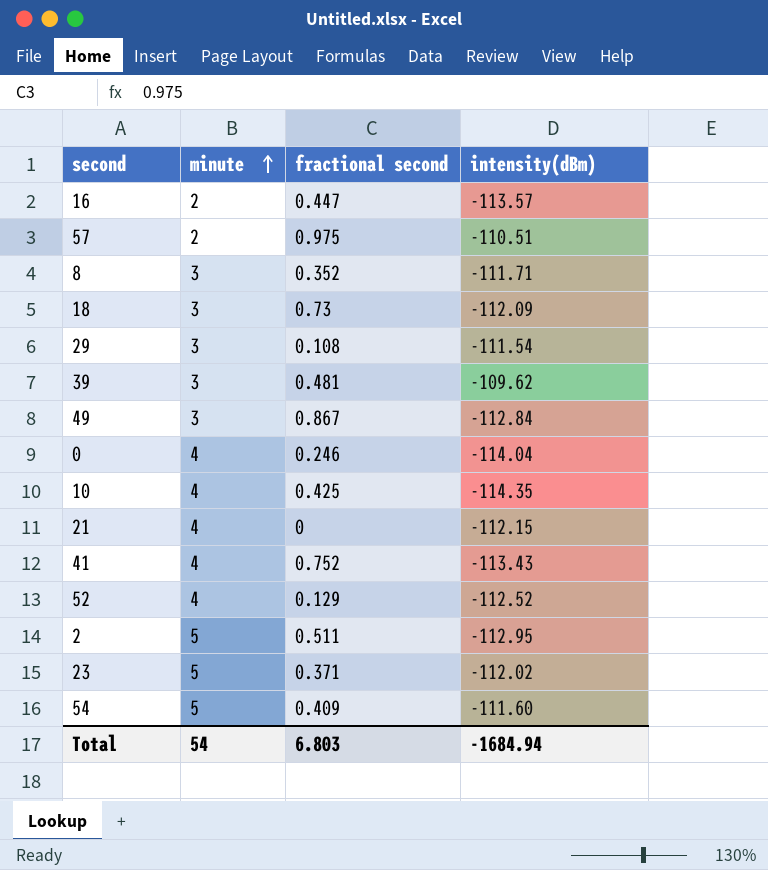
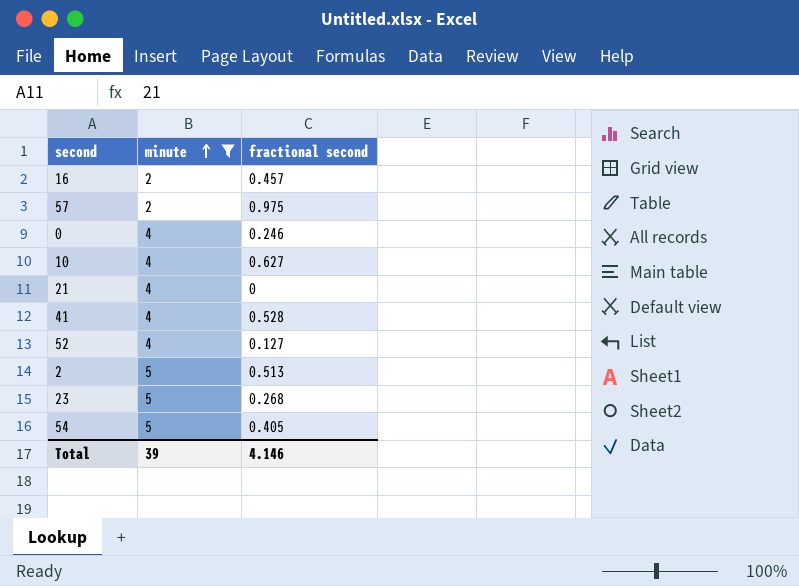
filter: none -> minute != 3
column intensity(dBm) | position: 4 -> none
16 | fractional second: 0.447 -> 0.457
10 | fractional second: 0.425 -> 0.627
41 | fractional second: 0.752 -> 0.528
52 | fractional second: 0.129 -> 0.127
2 | fractional second: 0.511 -> 0.513
23 | fractional second: 0.371 -> 0.268
54 | fractional second: 0.409 -> 0.405
Total | minute: 54 -> 39
Total | fractional second: 6.803 -> 4.146

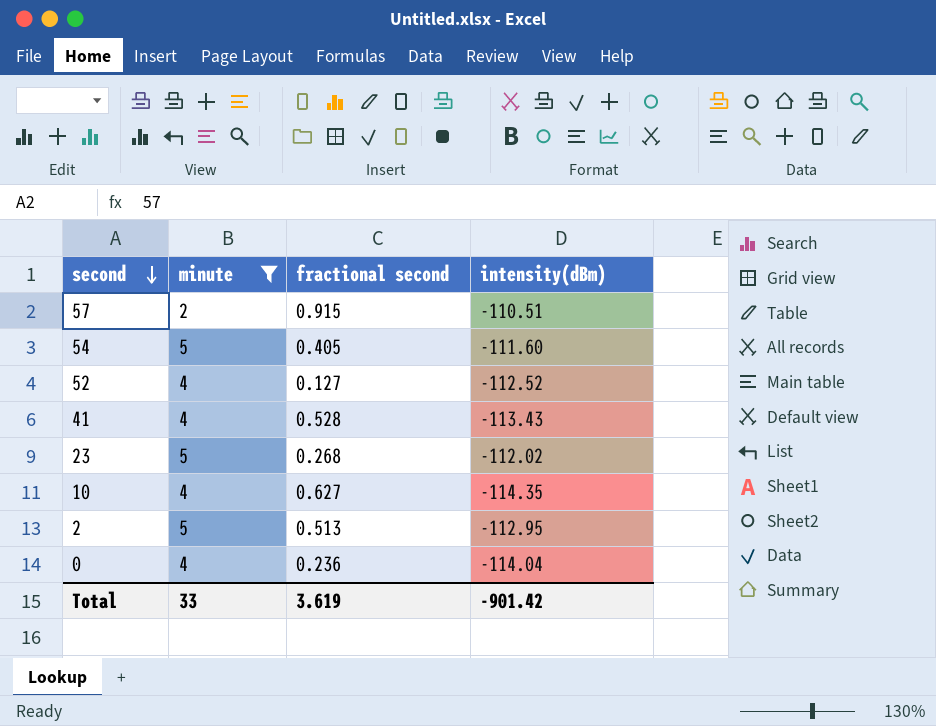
row order: minute ascending -> second descending
column intensity(dBm) | position: none -> 4
row 16: 2 | 0.457 -> none
row 21: 4 | 0 -> none
57 | fractional second: 0.975 -> 0.915
0 | fractional second: 0.246 -> 0.236
Total | minute: 39 -> 33
Total | fractional second: 4.146 -> 3.619

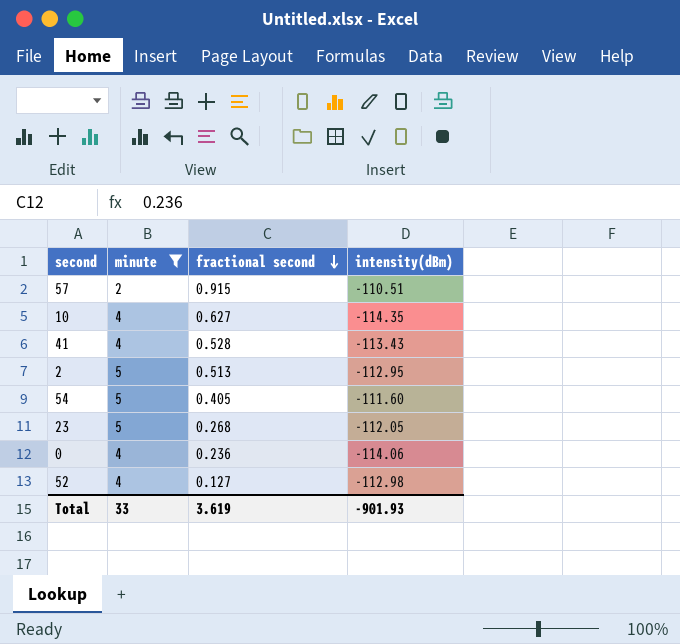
row order: second descending -> fractional second descending
23 | intensity(dBm): -112.02 -> -112.05
0 | intensity(dBm): -114.04 -> -114.06
52 | intensity(dBm): -112.52 -> -112.98
Total | intensity(dBm): -901.42 -> -901.93

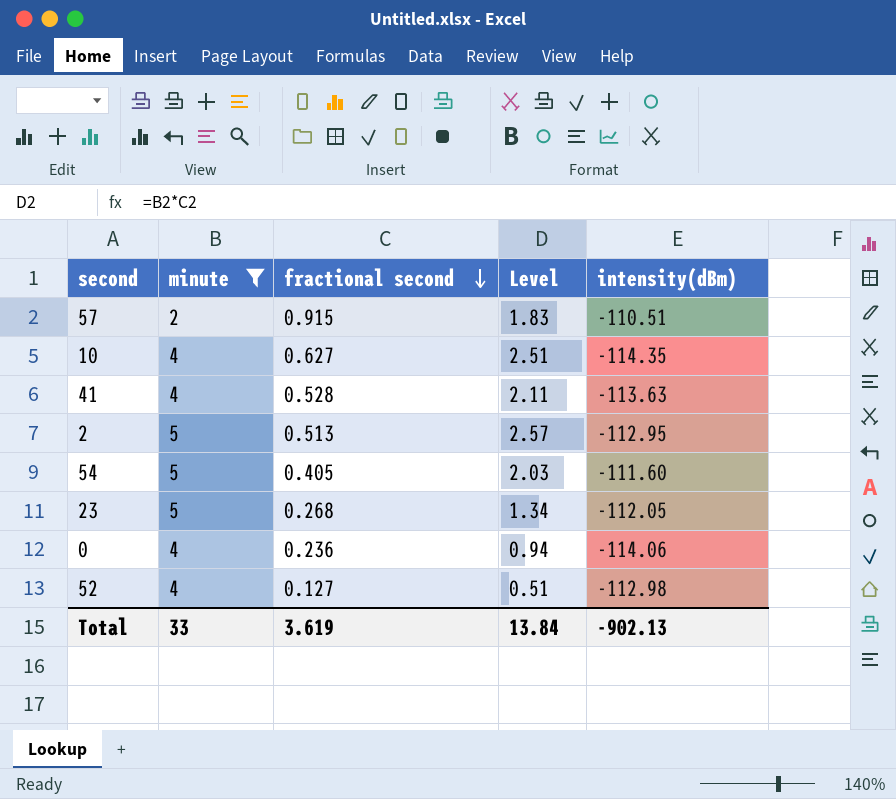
column Level | formula: none -> [minute] * [fractional second]
41 | intensity(dBm): -113.43 -> -113.63
Total | intensity(dBm): -901.93 -> -902.13

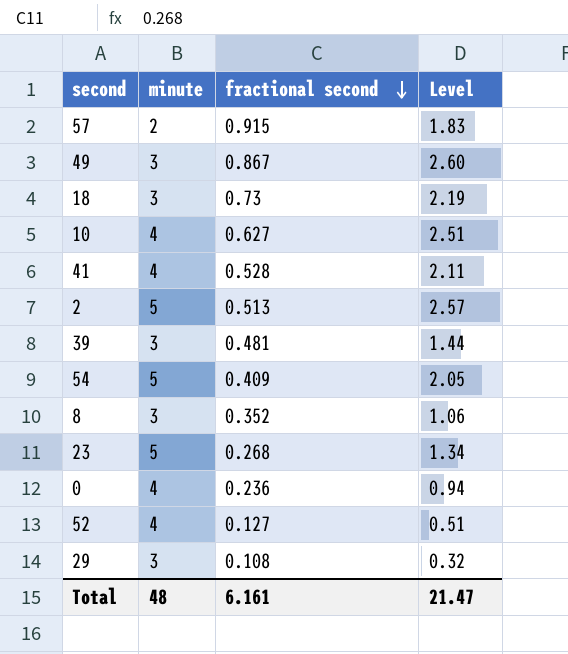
filter: minute != 3 -> none
column intensity(dBm) | position: 5 -> none
54 | fractional second: 0.405 -> 0.409
54 | Level: 2.03 -> 2.05
Total | minute: 33 -> 48
Total | fractional second: 3.619 -> 6.161
Total | Level: 13.84 -> 21.47

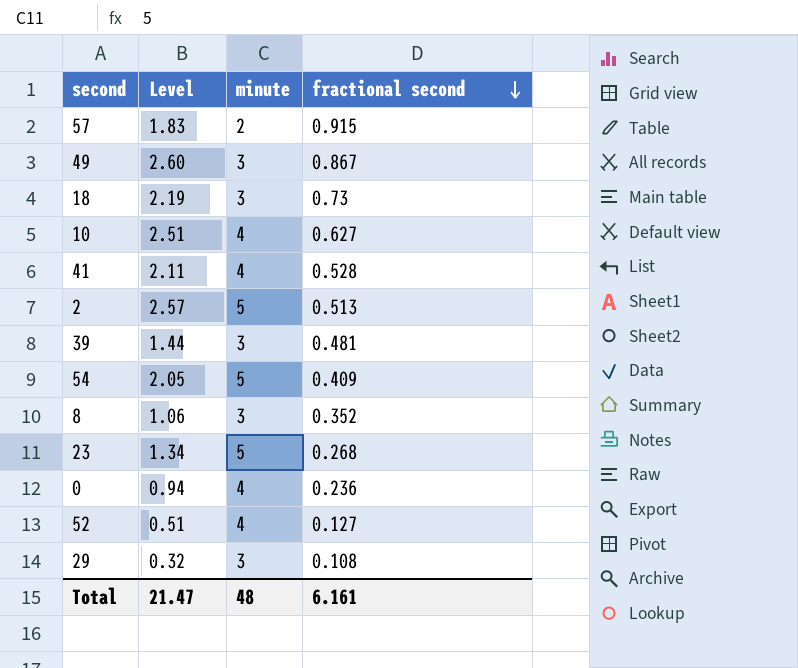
column Level | position: 4 -> 2

